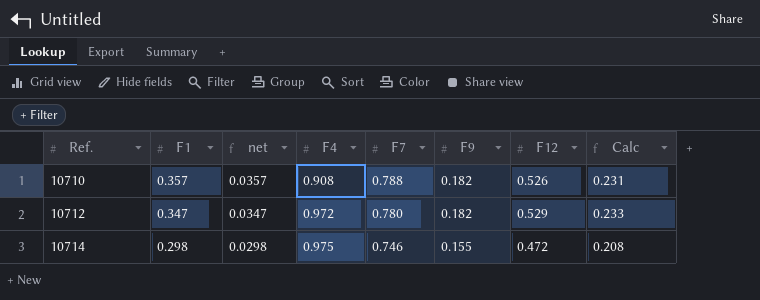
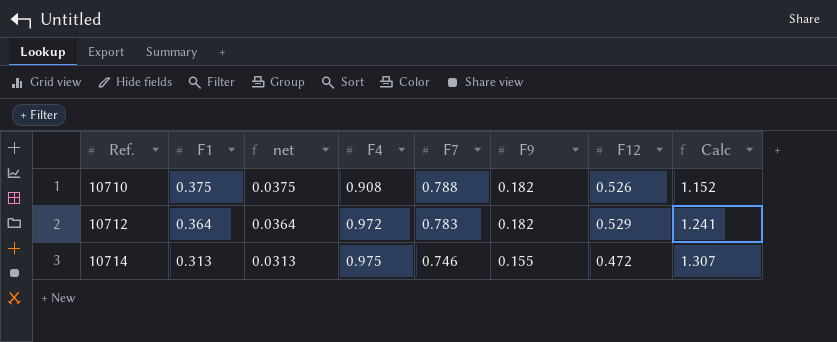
column Calc | formula: [F9] / [F7] -> [F4] / [F7]
10710 | F1: 0.357 -> 0.375
10710 | net: 0.0357 -> 0.0375
10712 | F1: 0.347 -> 0.364
10712 | net: 0.0347 -> 0.0364
10712 | F7: 0.780 -> 0.783
10714 | F1: 0.298 -> 0.313
10714 | net: 0.0298 -> 0.0313

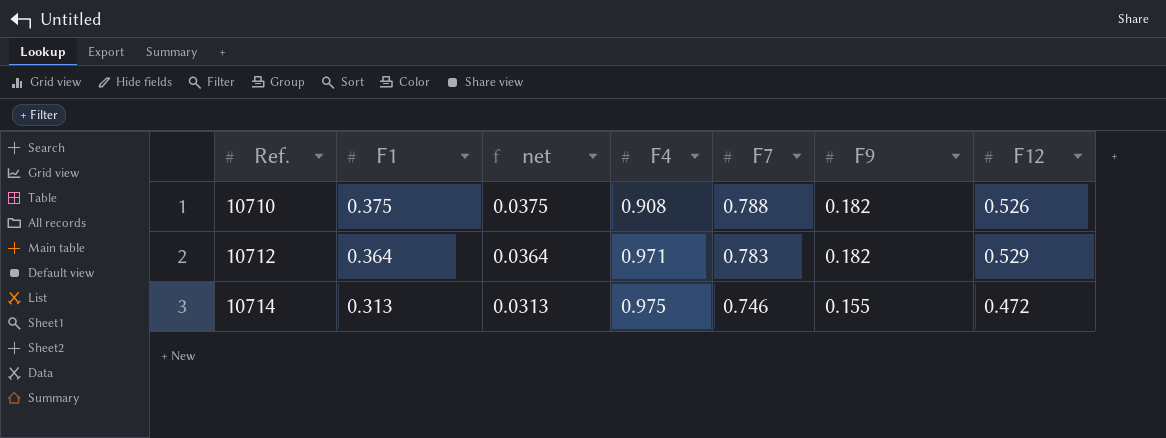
column Calc | formula: [F4] / [F7] -> none
10712 | F4: 0.972 -> 0.971

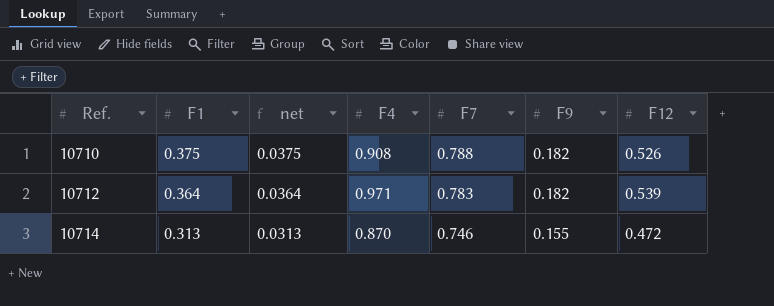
10712 | F12: 0.529 -> 0.539
10714 | F4: 0.975 -> 0.870

